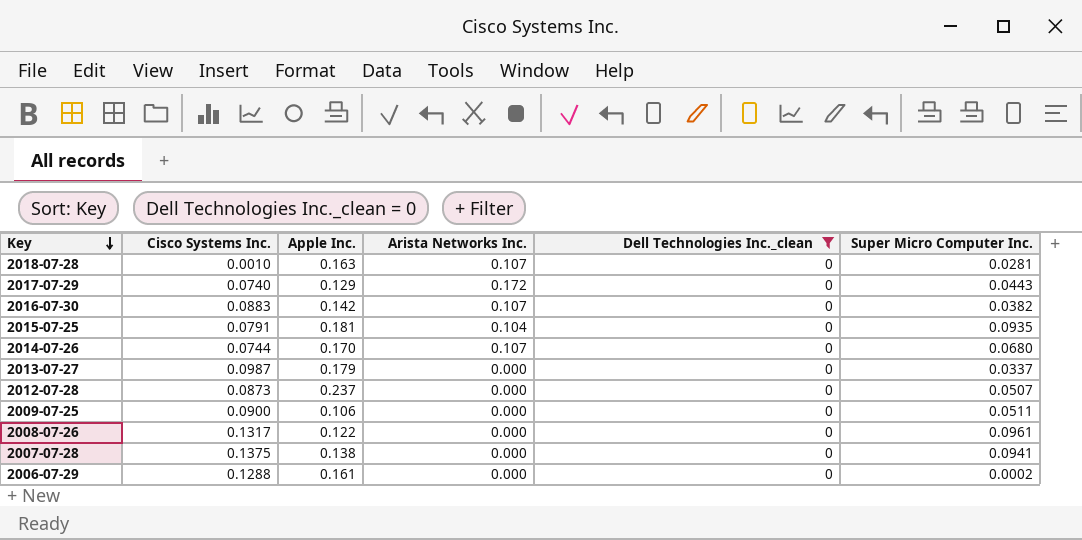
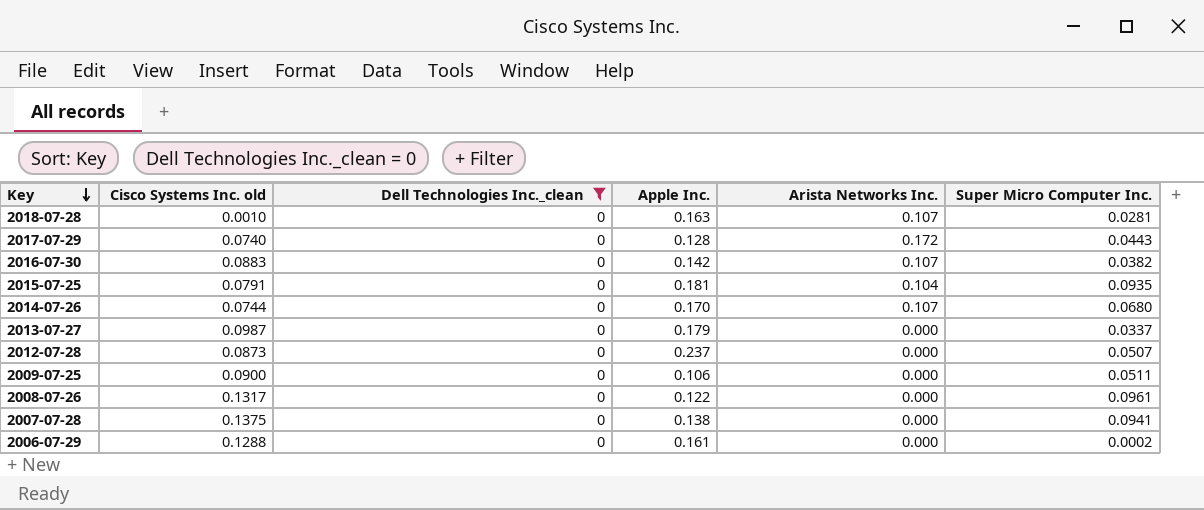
column name: Cisco Systems Inc. -> Cisco Systems Inc. old
column Dell Technologies Inc._clean | position: 5 -> 3
2017-07-29 | Apple Inc.: 0.129 -> 0.128

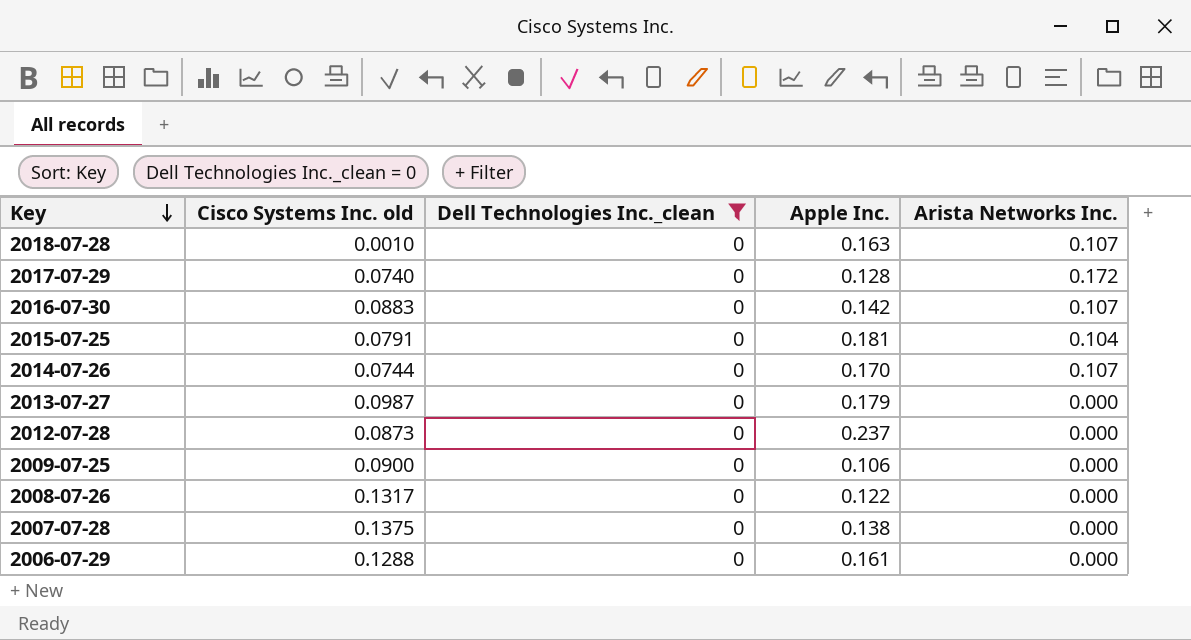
column Super Micro Computer Inc. | position: 6 -> none

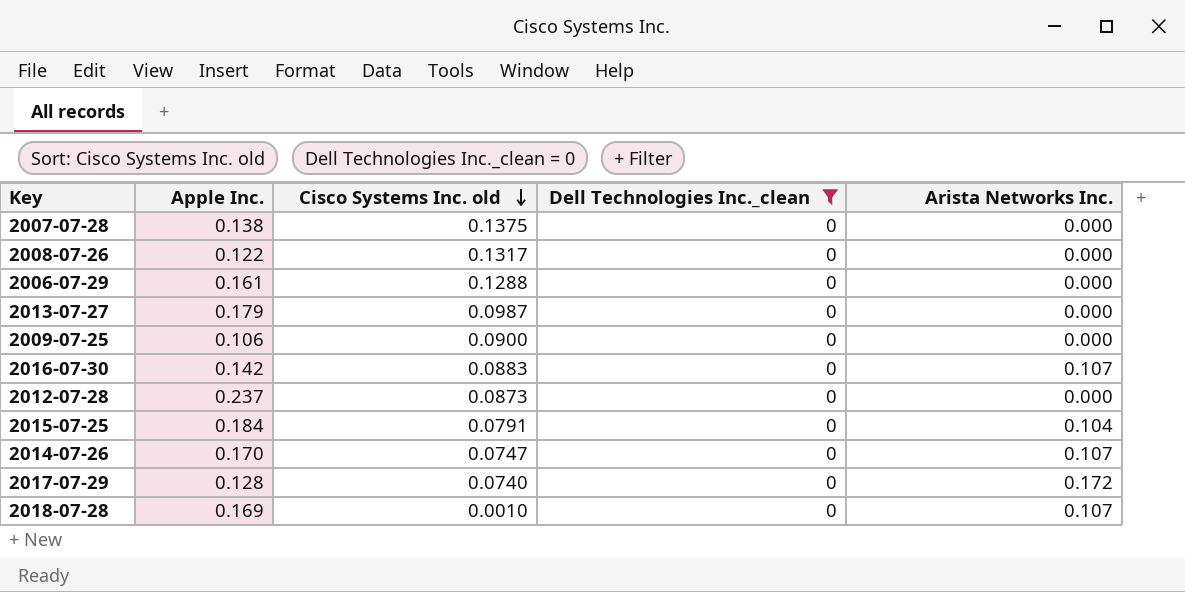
row order: Key descending -> Cisco Systems Inc. old descending
column Apple Inc. | position: 4 -> 2
2015-07-25 | Apple Inc.: 0.181 -> 0.184
2014-07-26 | Cisco Systems Inc. old: 0.0744 -> 0.0747
2018-07-28 | Apple Inc.: 0.163 -> 0.169

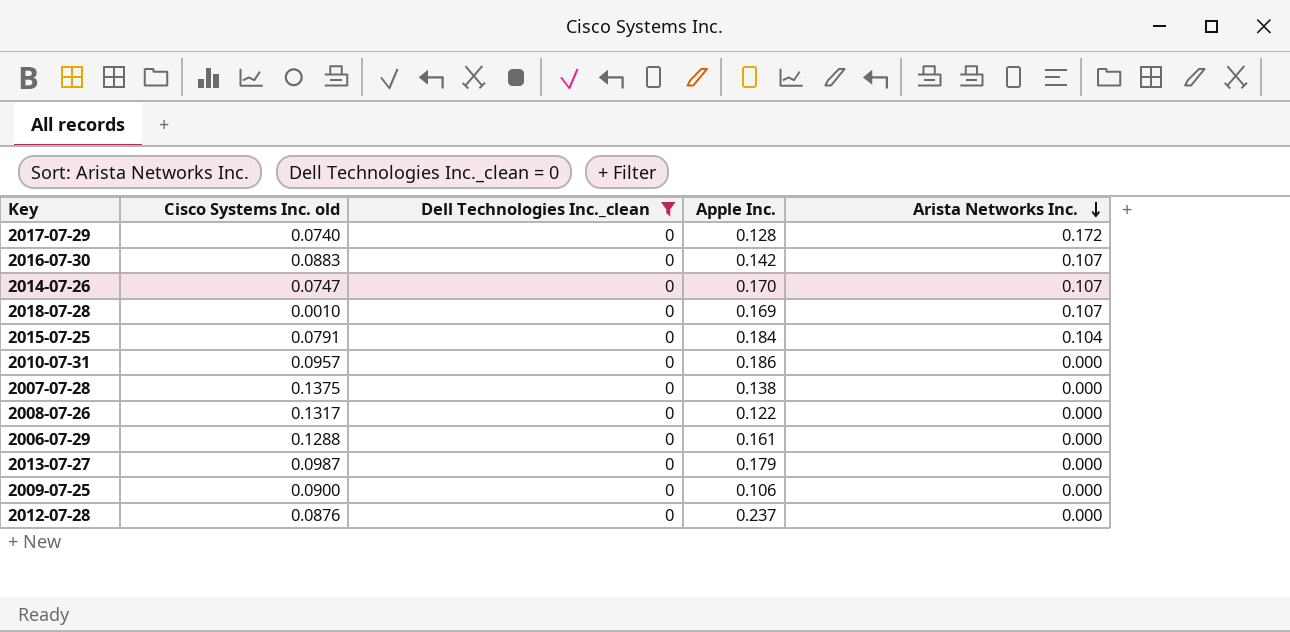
row order: Cisco Systems Inc. old descending -> Arista Networks Inc. descending
column Apple Inc. | position: 2 -> 4
row 2010-07-31: none -> 0.0957 | 0 | 0.186 | 0.000
2012-07-28 | Cisco Systems Inc. old: 0.0873 -> 0.0876

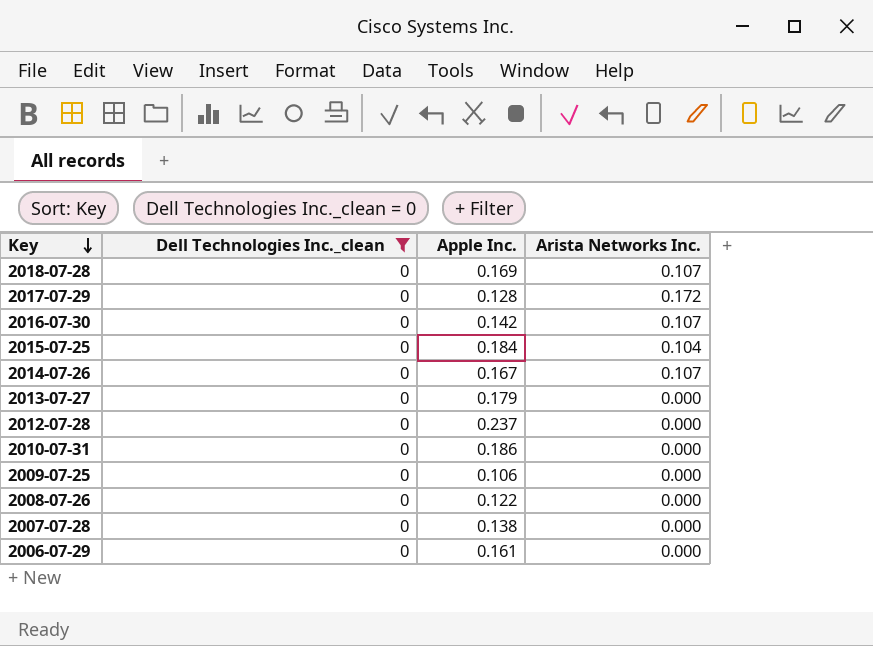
row order: Arista Networks Inc. descending -> Key descending
column Cisco Systems Inc. old | position: 2 -> none
2014-07-26 | Apple Inc.: 0.170 -> 0.167

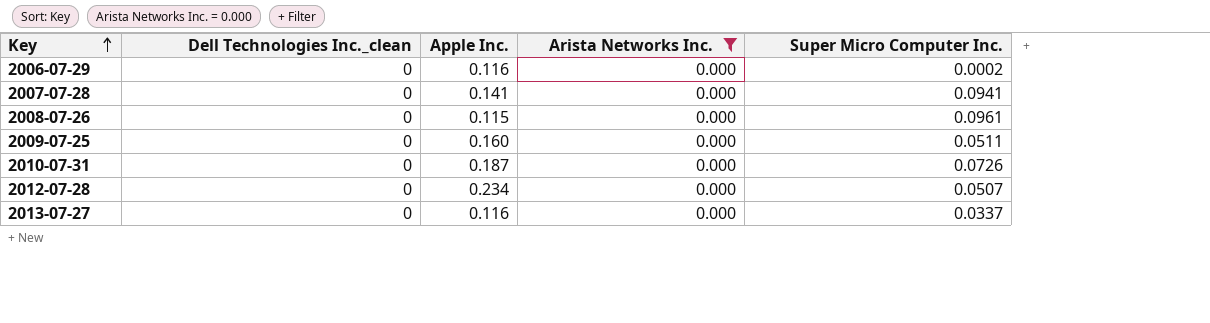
filter: Dell Technologies Inc._clean = 0 -> Arista Networks Inc. = 0.000
row order: Key descending -> Key ascending
column Super Micro Computer Inc. | position: none -> 5
2006-07-29 | Apple Inc.: 0.161 -> 0.116
2007-07-28 | Apple Inc.: 0.138 -> 0.141
2008-07-26 | Apple Inc.: 0.122 -> 0.115
2009-07-25 | Apple Inc.: 0.106 -> 0.160
2010-07-31 | Apple Inc.: 0.186 -> 0.187
2012-07-28 | Apple Inc.: 0.237 -> 0.234
2013-07-27 | Apple Inc.: 0.179 -> 0.116

